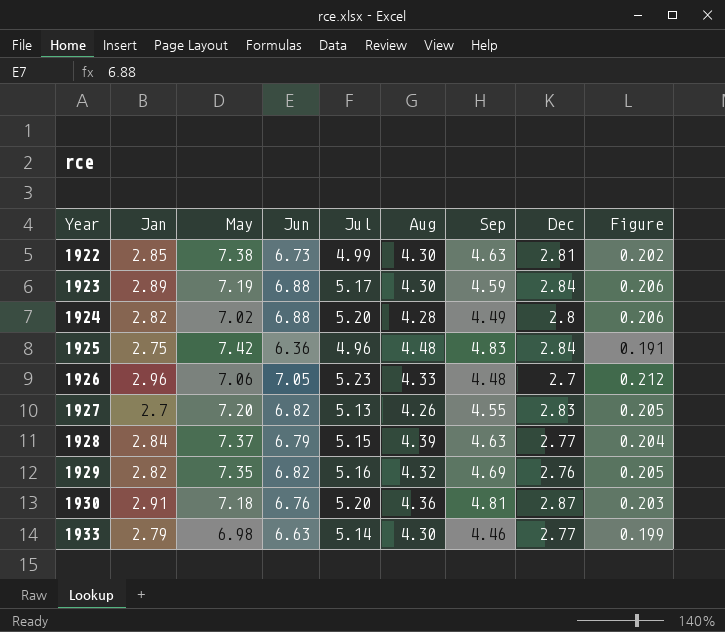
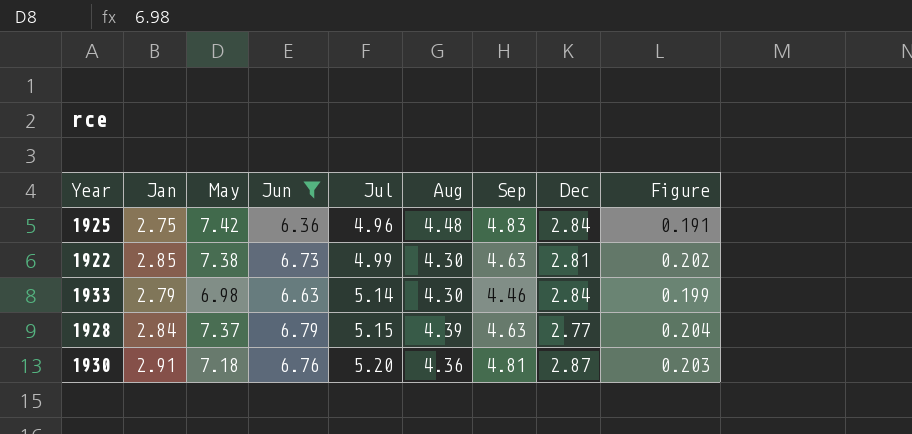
filter: none -> Jun <= 6.79
row order: Year ascending -> Jul ascending
1933 | Dec: 2.77 -> 2.84

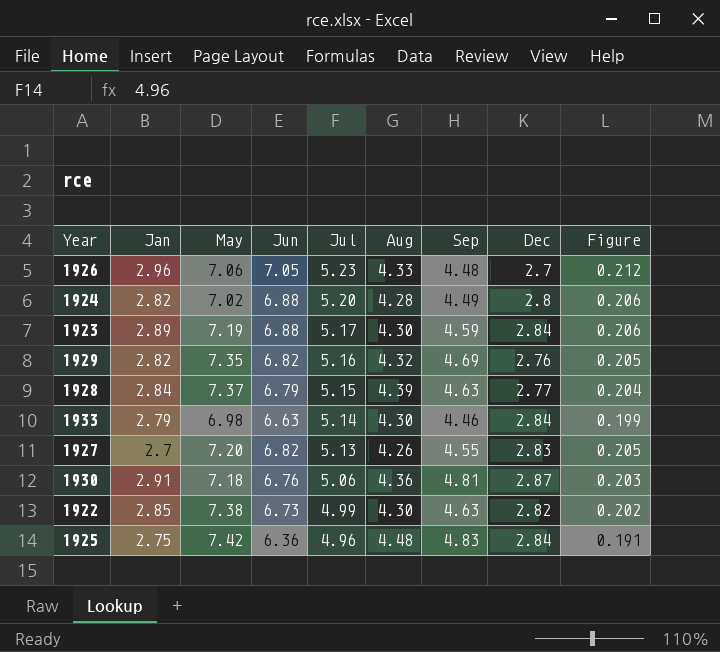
filter: Jun <= 6.79 -> none
row order: Jul ascending -> Jul descending
1930 | Jul: 5.20 -> 5.06
1922 | Dec: 2.81 -> 2.82

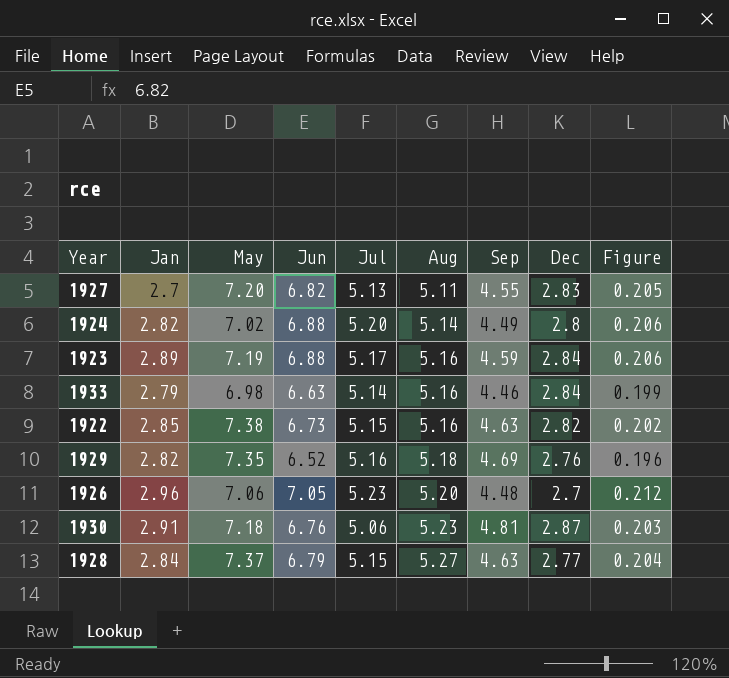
row order: Jul descending -> Aug ascending
row 1925: 2.75 | 7.42 | 6.36 | 4.96 | 4.48 | 4.83 | 2.84 | 0.191 -> none
1927 | Aug: 4.26 -> 5.11
1924 | Aug: 4.28 -> 5.14
1923 | Aug: 4.30 -> 5.16
1933 | Aug: 4.30 -> 5.16
1922 | Jul: 4.99 -> 5.15
1922 | Aug: 4.30 -> 5.16
1929 | Jun: 6.82 -> 6.52
1929 | Aug: 4.32 -> 5.18
1929 | Figure: 0.205 -> 0.196
1926 | Aug: 4.33 -> 5.20
1930 | Aug: 4.36 -> 5.23
1928 | Aug: 4.39 -> 5.27

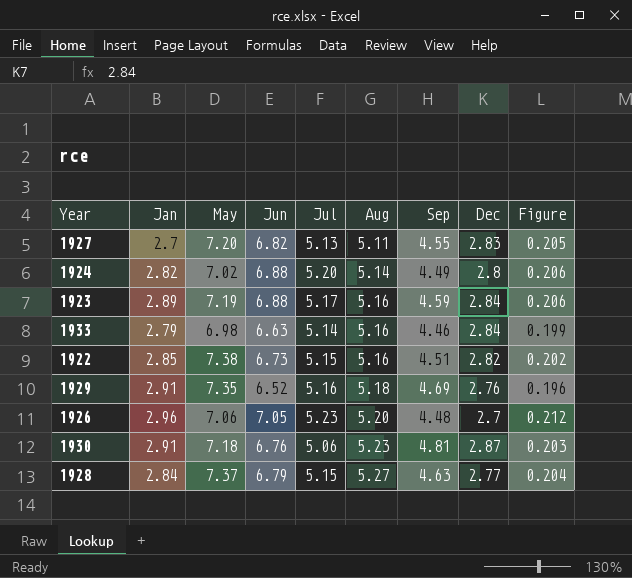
1922 | Sep: 4.63 -> 4.51
1929 | Jan: 2.82 -> 2.91

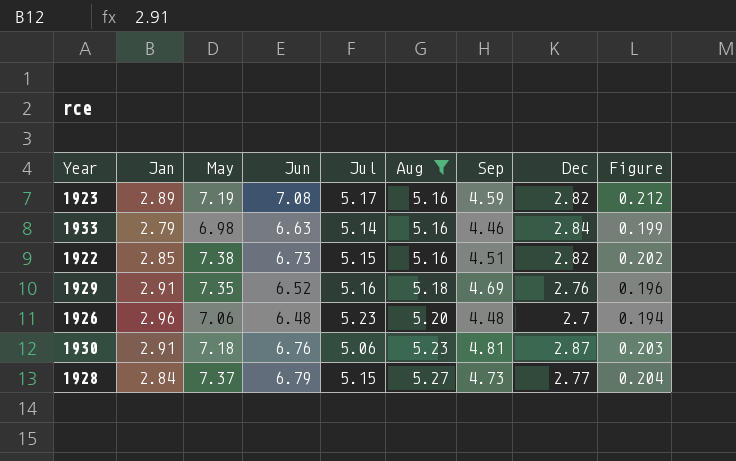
filter: none -> Aug >= 5.16
1923 | Jun: 6.88 -> 7.08
1923 | Dec: 2.84 -> 2.82
1923 | Figure: 0.206 -> 0.212
1926 | Jun: 7.05 -> 6.48
1926 | Figure: 0.212 -> 0.194
1928 | Sep: 4.63 -> 4.73

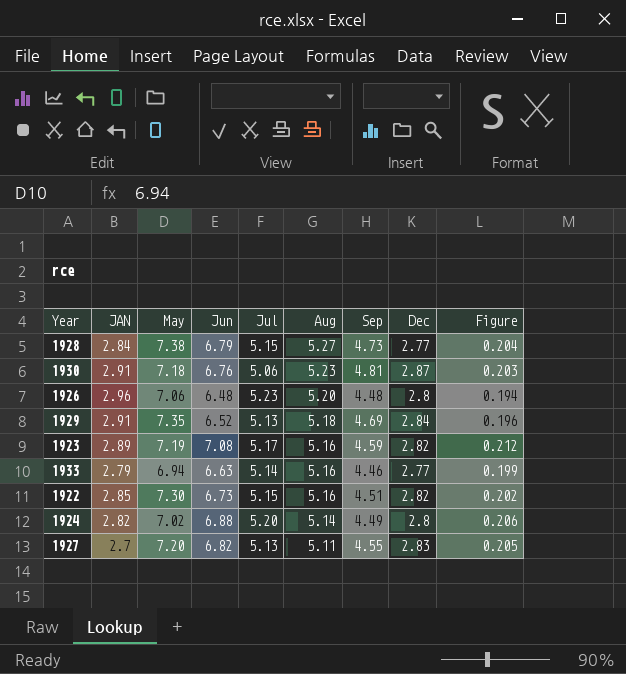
filter: Aug >= 5.16 -> none
row order: Aug ascending -> Aug descending
column name: Jan -> JAN
1928 | May: 7.37 -> 7.38
1926 | Dec: 2.7 -> 2.8
1929 | Jul: 5.16 -> 5.13
1929 | Dec: 2.76 -> 2.84
1933 | May: 6.98 -> 6.94
1933 | Dec: 2.84 -> 2.77
1922 | May: 7.38 -> 7.30

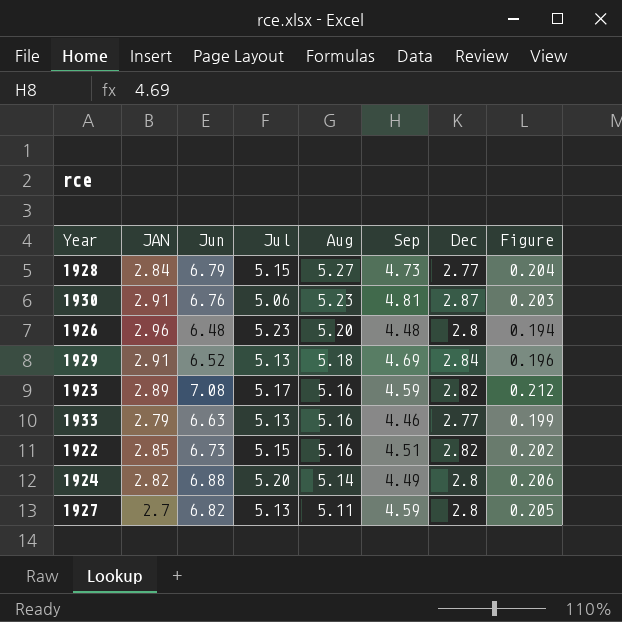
column May | position: 3 -> none
1933 | Jul: 5.14 -> 5.13
1927 | Sep: 4.55 -> 4.59
1927 | Dec: 2.83 -> 2.8

